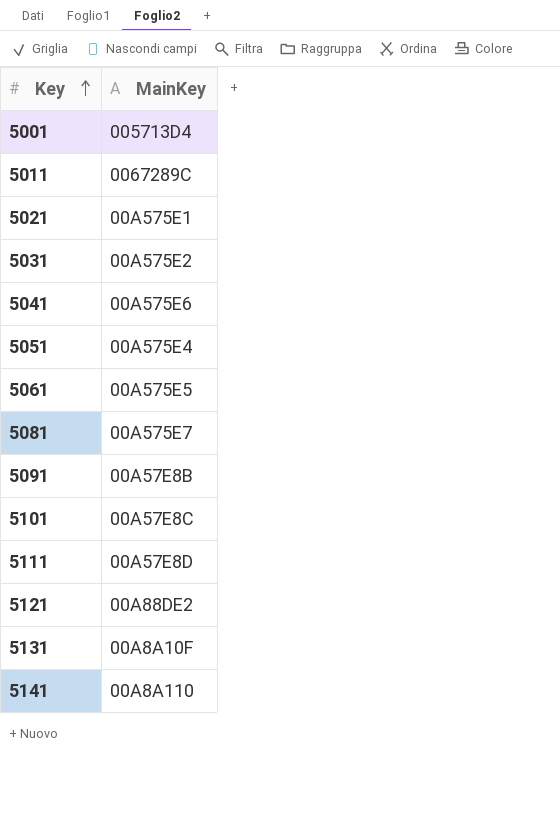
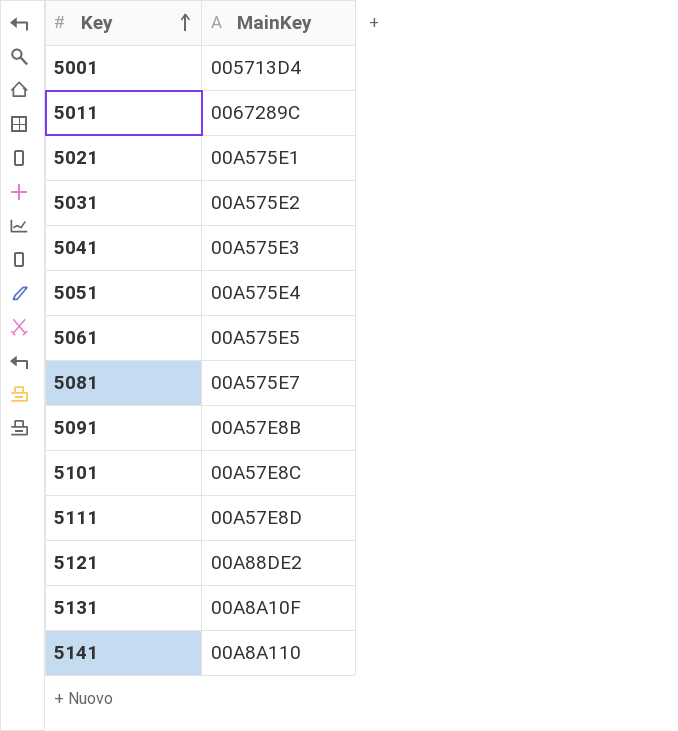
5041 | MainKey: 00A575E6 -> 00A575E3

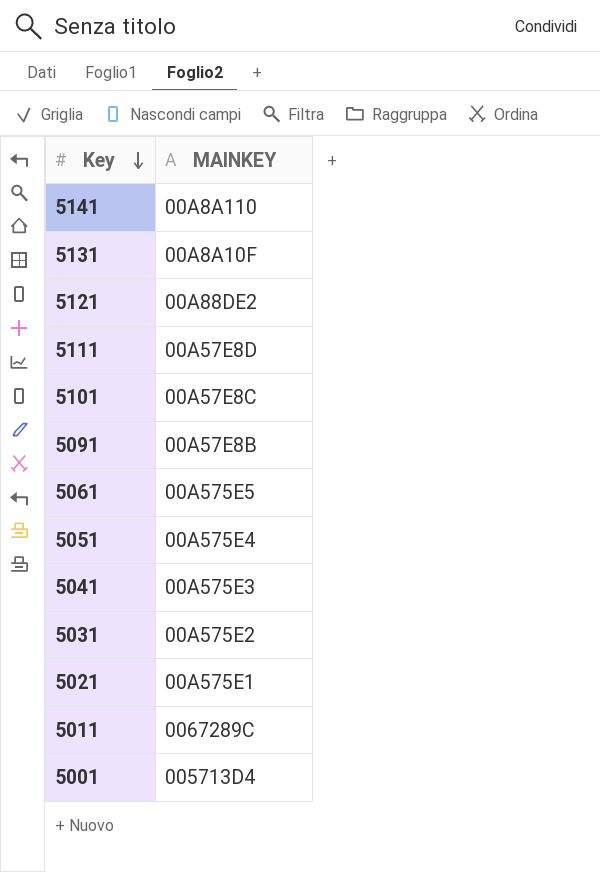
row order: Key ascending -> Key descending
column name: MainKey -> MAINKEY
row 5081: 00A575E7 -> none

